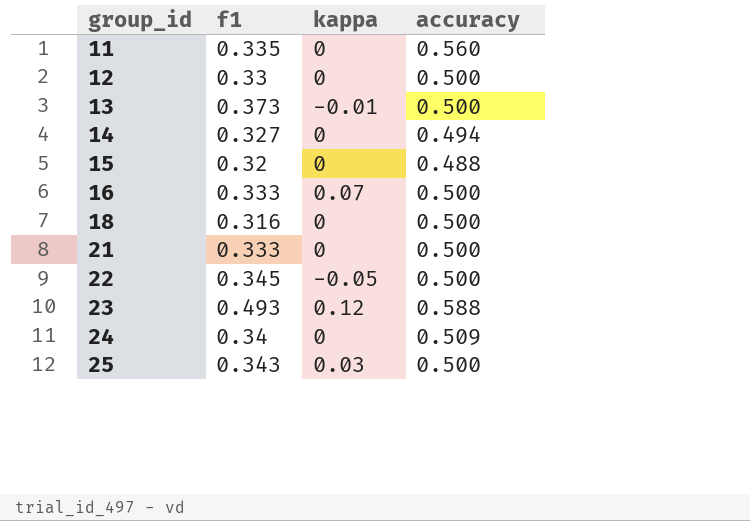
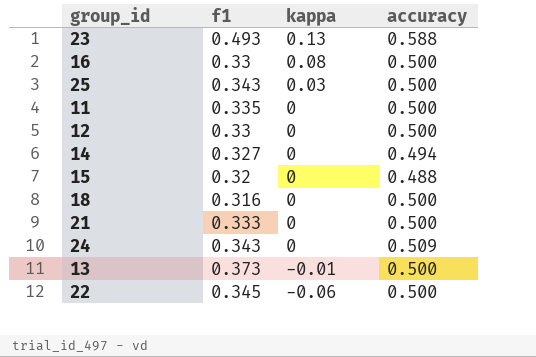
row order: group_id ascending -> kappa descending
23 | kappa: 0.12 -> 0.13
16 | f1: 0.333 -> 0.33
16 | kappa: 0.07 -> 0.08
11 | accuracy: 0.560 -> 0.500
24 | f1: 0.34 -> 0.343
22 | kappa: -0.05 -> -0.06

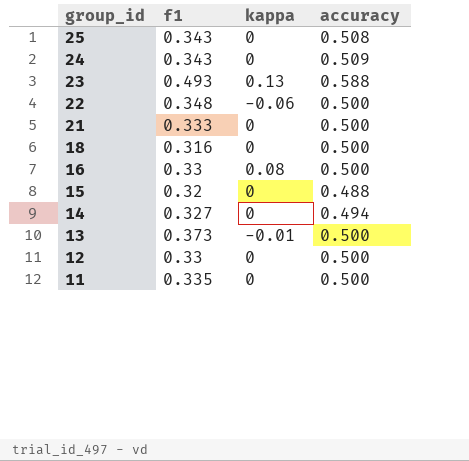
row order: kappa descending -> group_id descending
25 | kappa: 0.03 -> 0
25 | accuracy: 0.500 -> 0.508
22 | f1: 0.345 -> 0.348

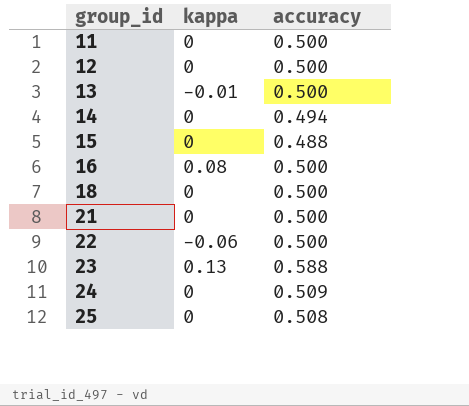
row order: group_id descending -> group_id ascending
column f1 | position: 2 -> none

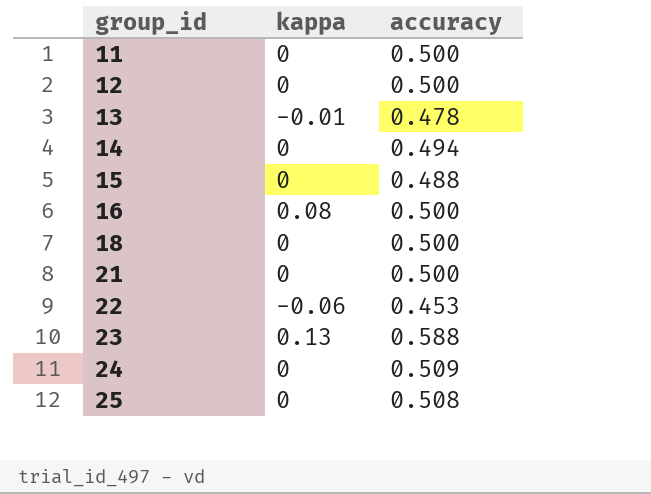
13 | accuracy: 0.500 -> 0.478
22 | accuracy: 0.500 -> 0.453

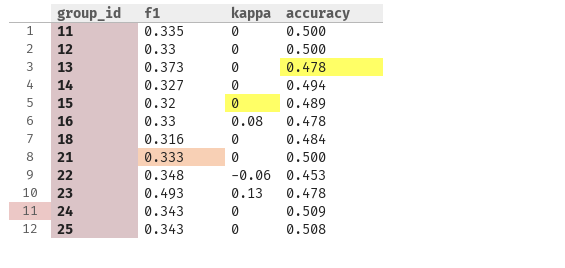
column f1 | position: none -> 2
13 | kappa: -0.01 -> 0
15 | accuracy: 0.488 -> 0.489
16 | accuracy: 0.500 -> 0.478
18 | accuracy: 0.500 -> 0.484
23 | accuracy: 0.588 -> 0.478

